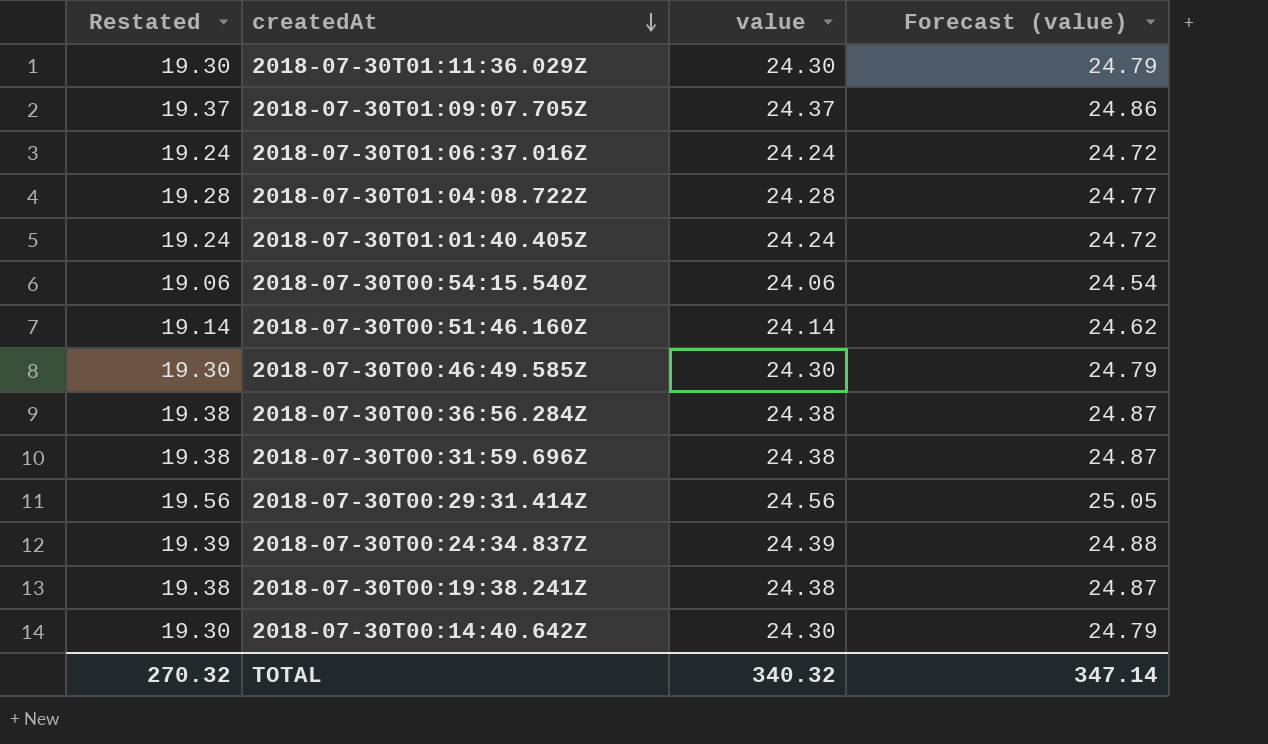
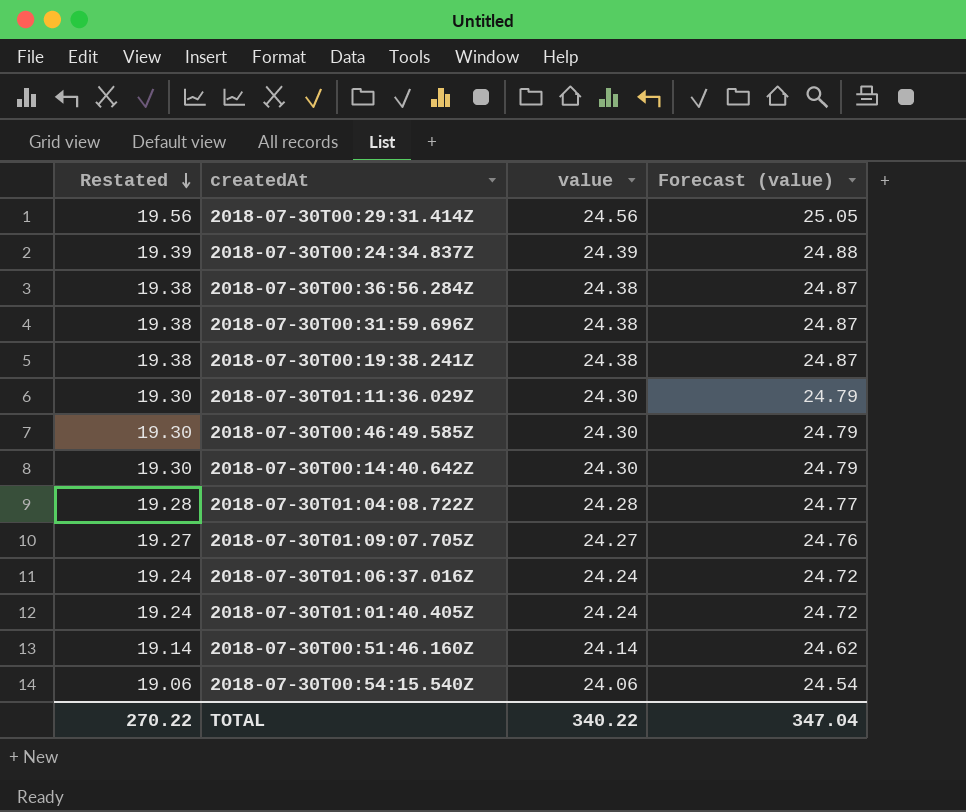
row order: createdAt descending -> Restated descending
2018-07-30T01:09:07.705Z | Restated: 19.37 -> 19.27
2018-07-30T01:09:07.705Z | value: 24.37 -> 24.27
2018-07-30T01:09:07.705Z | Forecast (value): 24.86 -> 24.76
TOTAL | Restated: 270.32 -> 270.22
TOTAL | value: 340.32 -> 340.22
TOTAL | Forecast (value): 347.14 -> 347.04

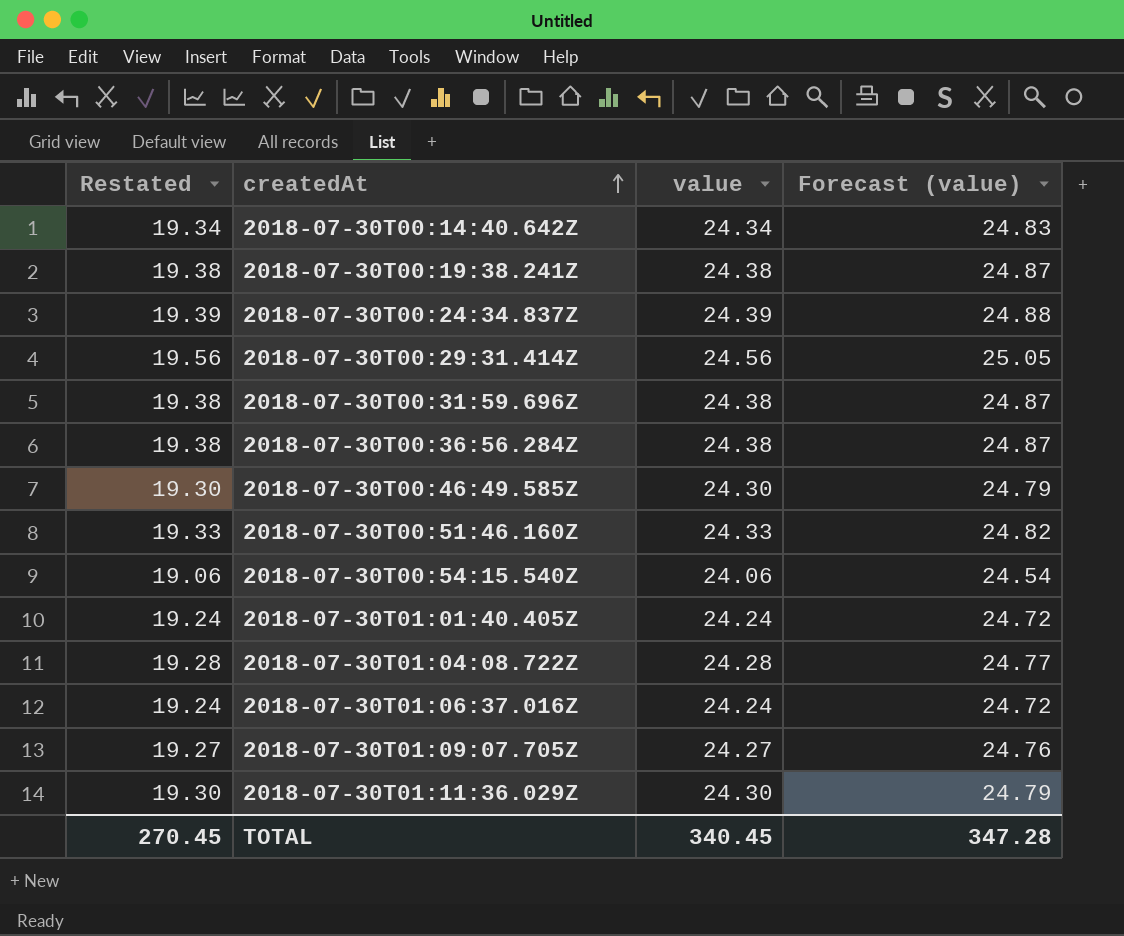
row order: Restated descending -> createdAt ascending
2018-07-30T00:14:40.642Z | Restated: 19.30 -> 19.34
2018-07-30T00:14:40.642Z | value: 24.30 -> 24.34
2018-07-30T00:14:40.642Z | Forecast (value): 24.79 -> 24.83
2018-07-30T00:51:46.160Z | Restated: 19.14 -> 19.33
2018-07-30T00:51:46.160Z | value: 24.14 -> 24.33
2018-07-30T00:51:46.160Z | Forecast (value): 24.62 -> 24.82
TOTAL | Restated: 270.22 -> 270.45
TOTAL | value: 340.22 -> 340.45
TOTAL | Forecast (value): 347.04 -> 347.28

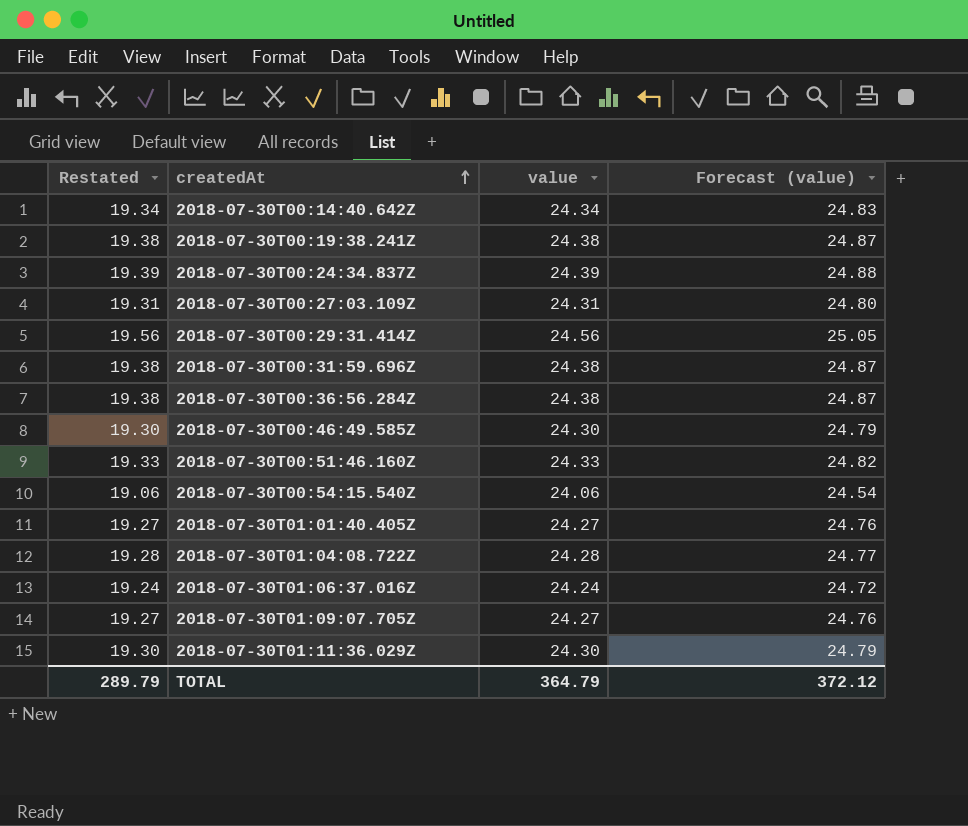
row 2018-07-30T00:27:03.109Z: none -> 19.31 | 24.31 | 24.80
2018-07-30T01:01:40.405Z | Restated: 19.24 -> 19.27
2018-07-30T01:01:40.405Z | value: 24.24 -> 24.27
2018-07-30T01:01:40.405Z | Forecast (value): 24.72 -> 24.76
TOTAL | Restated: 270.45 -> 289.79
TOTAL | value: 340.45 -> 364.79
TOTAL | Forecast (value): 347.28 -> 372.12

